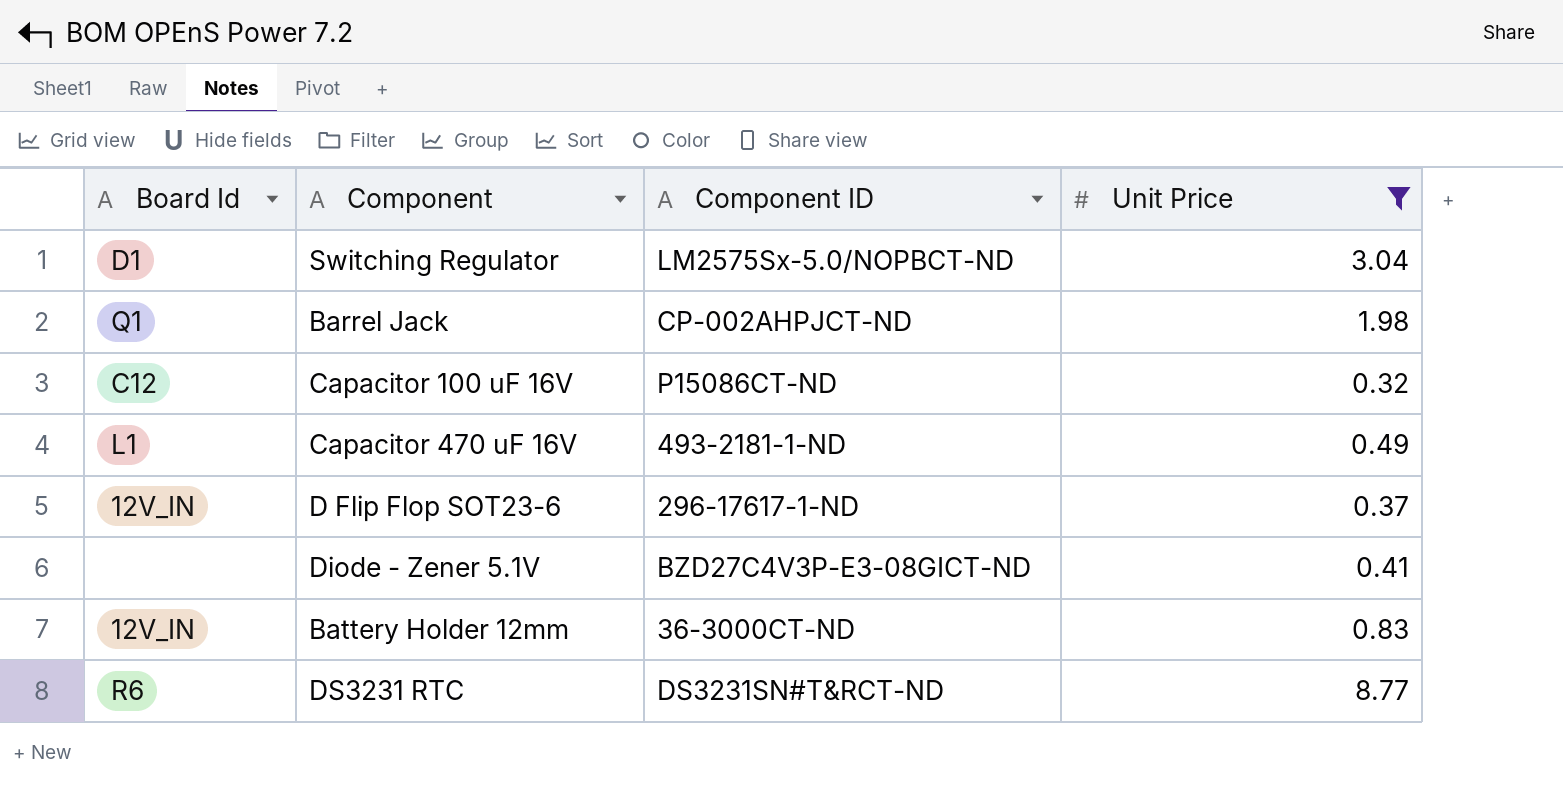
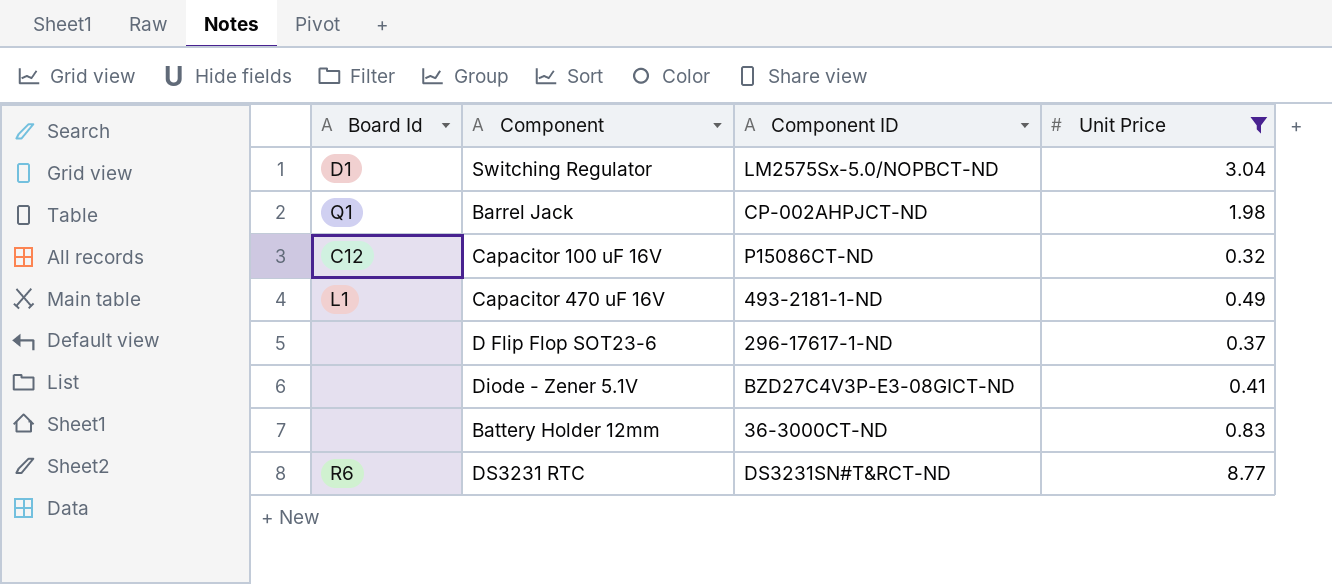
D Flip Flop SOT23-6 | Board Id: 12V_IN -> none
Battery Holder 12mm | Board Id: 12V_IN -> none

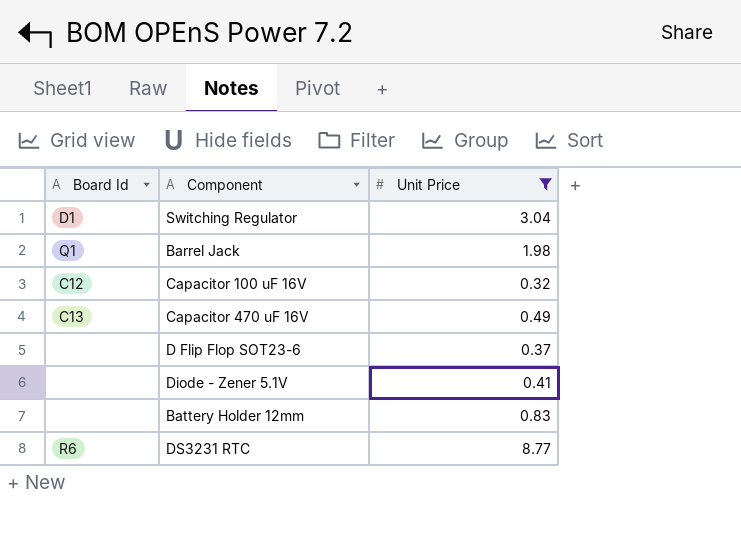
column Component ID | position: 3 -> none
Capacitor 470 uF 16V | Board Id: L1 -> C13

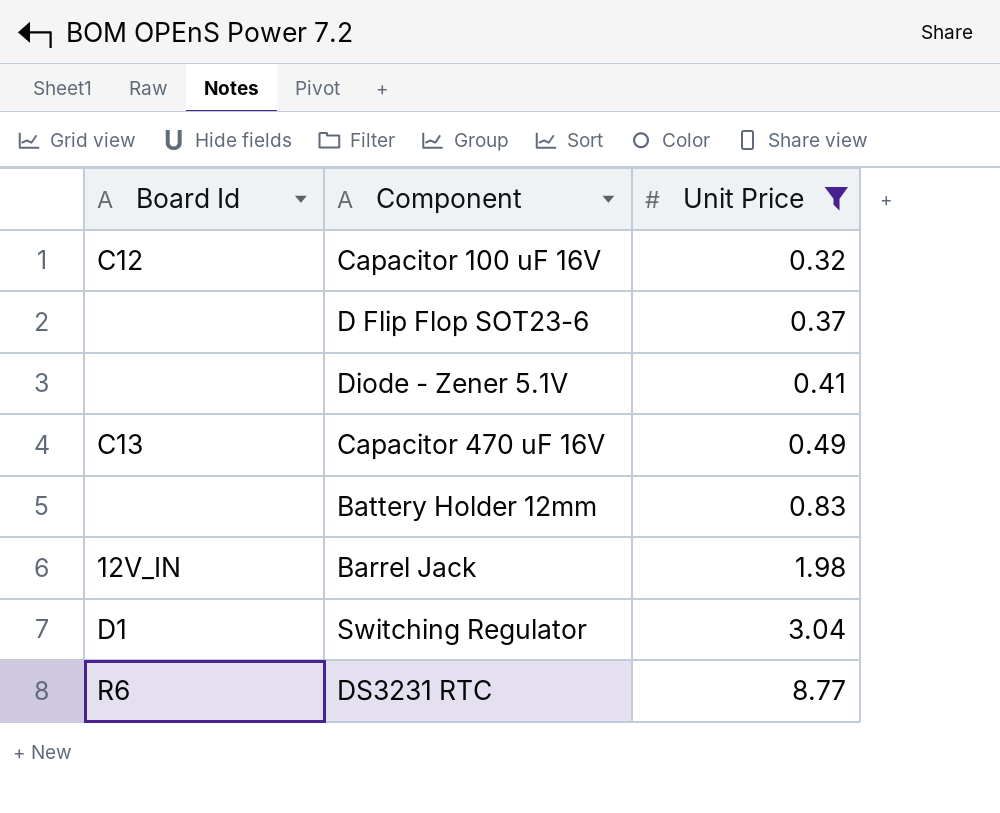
row order: none -> Unit Price ascending
Barrel Jack | Board Id: Q1 -> 12V_IN

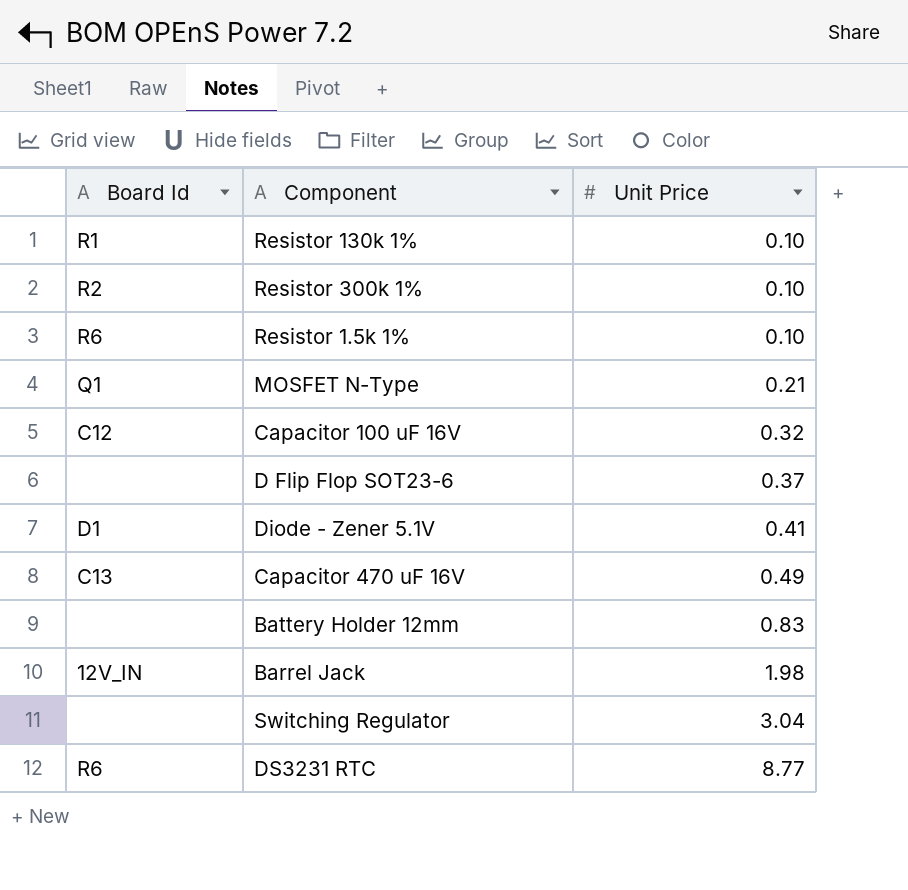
filter: Unit Price >= 0.32 -> none
Diode - Zener 5.1V | Board Id: none -> D1
Switching Regulator | Board Id: D1 -> none

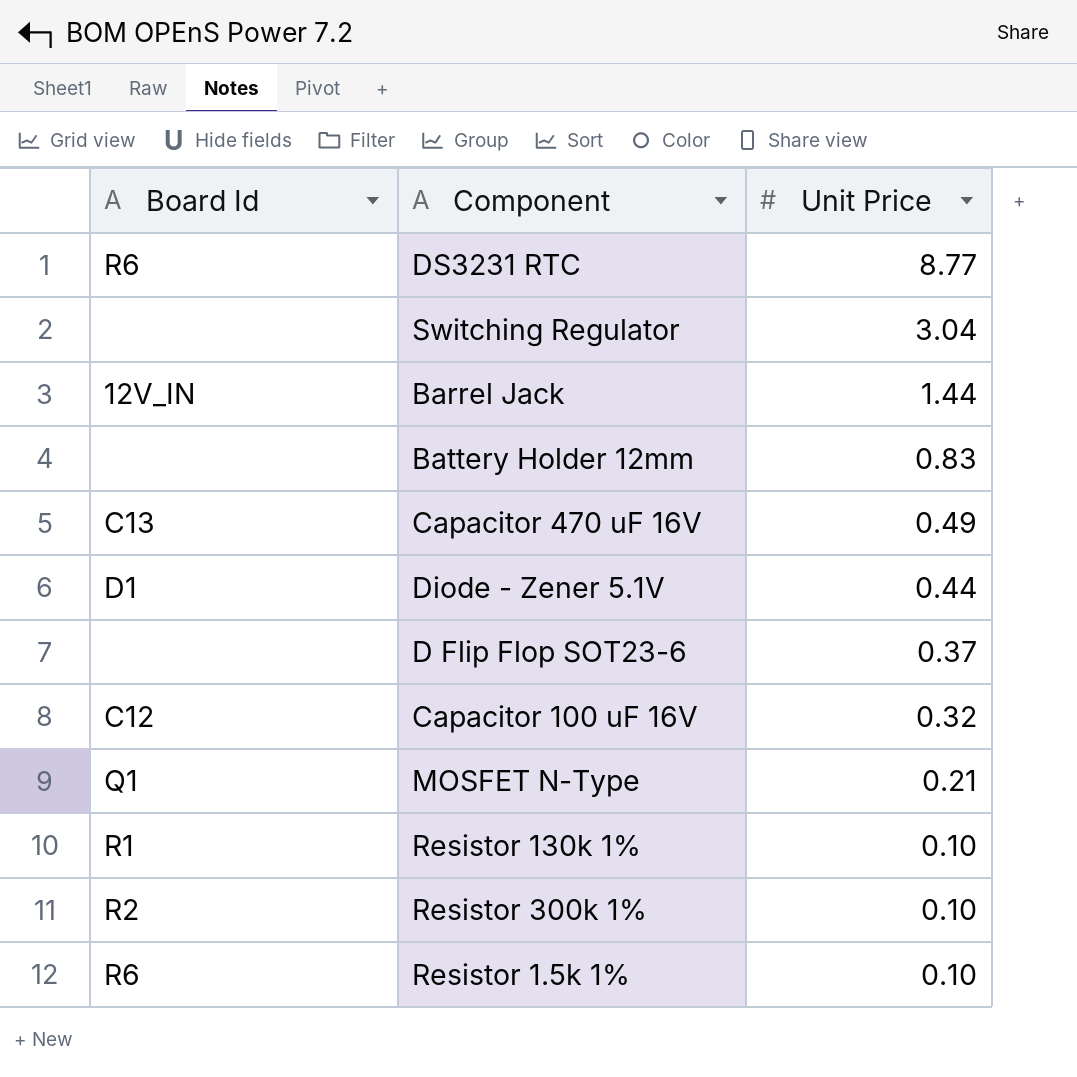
row order: Unit Price ascending -> Unit Price descending
Barrel Jack | Unit Price: 1.98 -> 1.44
Diode - Zener 5.1V | Unit Price: 0.41 -> 0.44

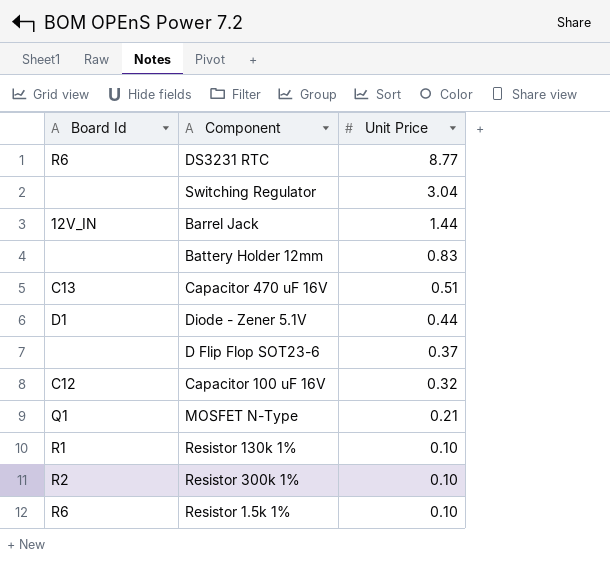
Capacitor 470 uF 16V | Unit Price: 0.49 -> 0.51

